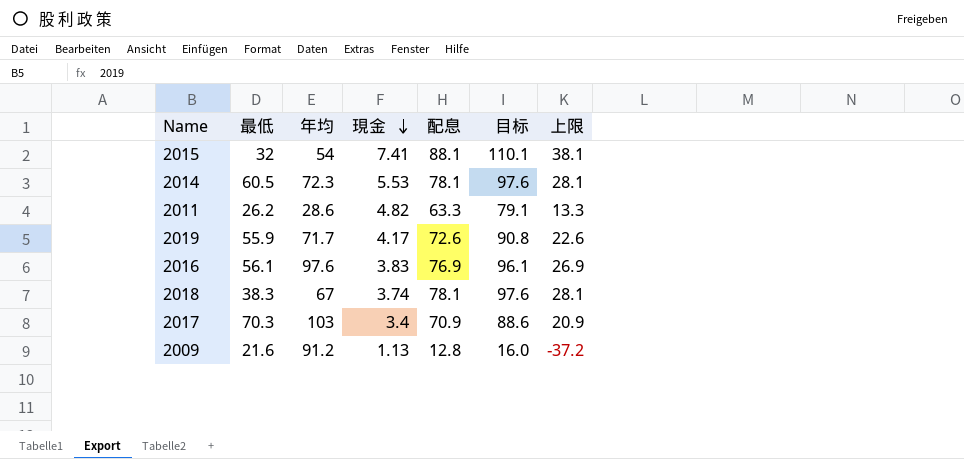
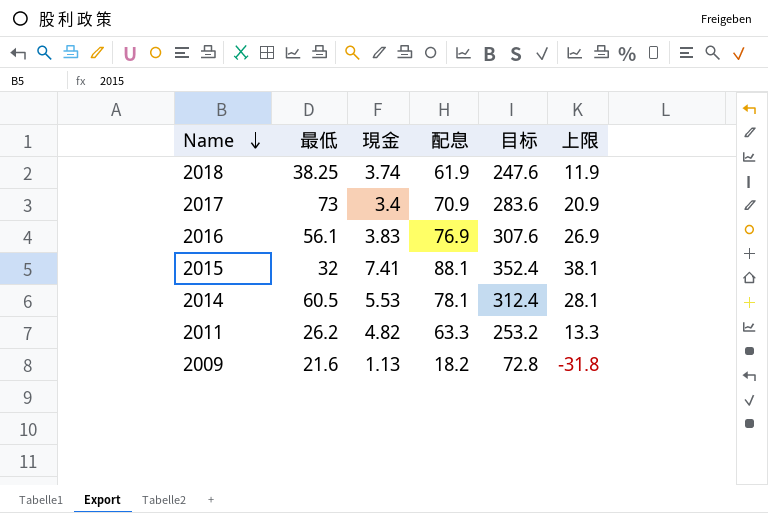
row order: 現金 descending -> Name descending
column 年均 | position: 3 -> none
column 目标 | formula: [配息] * 1.25 -> [配息] * 4
row 2019: 55.9 | 71.7 | 4.17 | 72.6 | 90.8 | 22.6 -> none
2018 | 最低: 38.3 -> 38.25
2018 | 配息: 78.1 -> 61.9
2018 | 上限: 28.1 -> 11.9
2017 | 最低: 70.3 -> 73
2009 | 配息: 12.8 -> 18.2
2009 | 上限: -37.2 -> -31.8

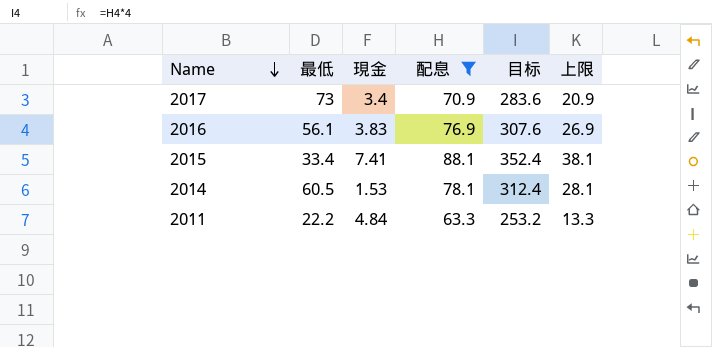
filter: none -> 配息 >= 63.3
2015 | 最低: 32 -> 33.4
2014 | 現金: 5.53 -> 1.53
2011 | 最低: 26.2 -> 22.2
2011 | 現金: 4.82 -> 4.84

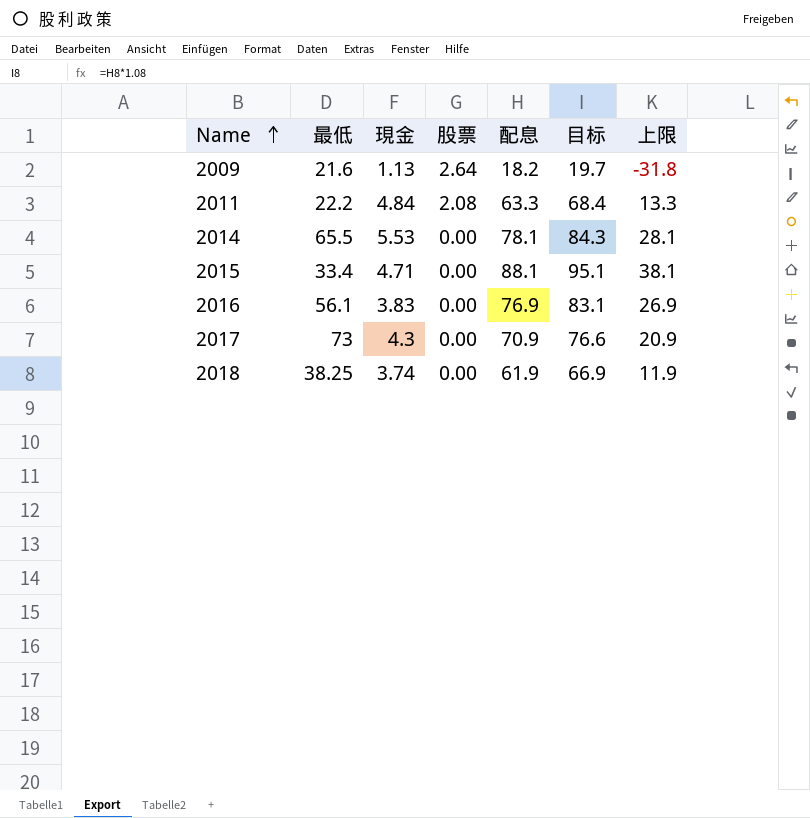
filter: 配息 >= 63.3 -> none
row order: Name descending -> Name ascending
column 股票 | position: none -> 4
column 目标 | formula: [配息] * 4 -> [配息] * 1.08
2014 | 最低: 60.5 -> 65.5
2014 | 現金: 1.53 -> 5.53
2015 | 現金: 7.41 -> 4.71
2017 | 現金: 3.4 -> 4.3

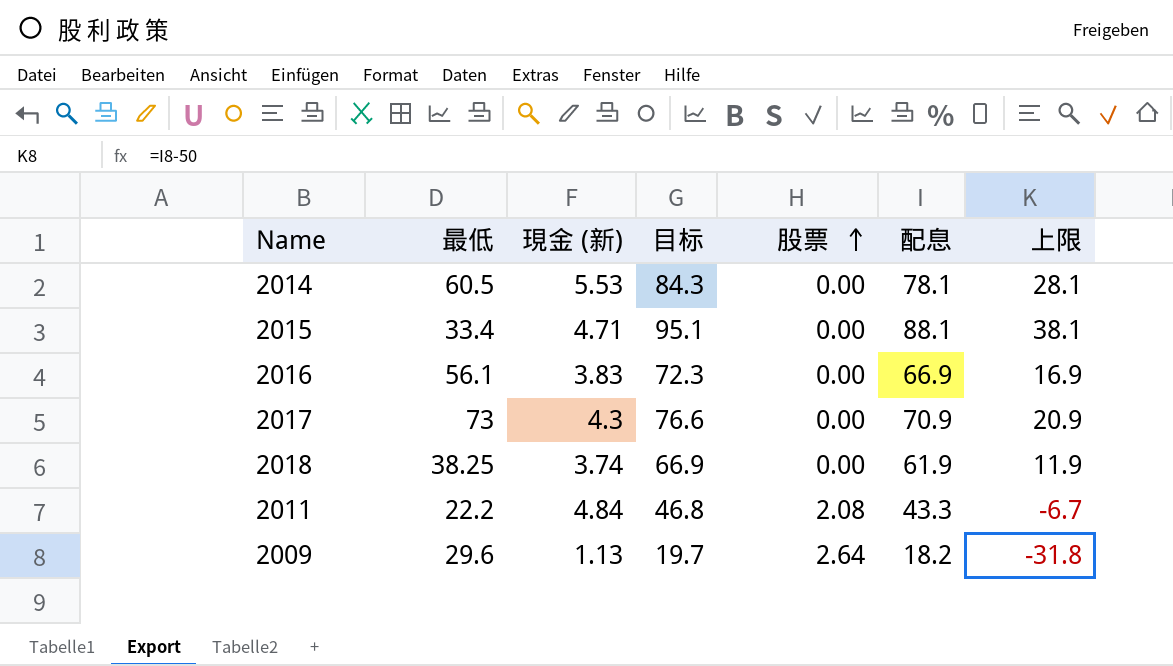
row order: Name ascending -> 股票 ascending
column name: 現金 -> 現金 (新)
column 目标 | position: 6 -> 4
2014 | 最低: 65.5 -> 60.5
2016 | 目标: 83.1 -> 72.3
2016 | 配息: 76.9 -> 66.9
2016 | 上限: 26.9 -> 16.9
2011 | 目标: 68.4 -> 46.8
2011 | 配息: 63.3 -> 43.3
2011 | 上限: 13.3 -> -6.7
2009 | 最低: 21.6 -> 29.6

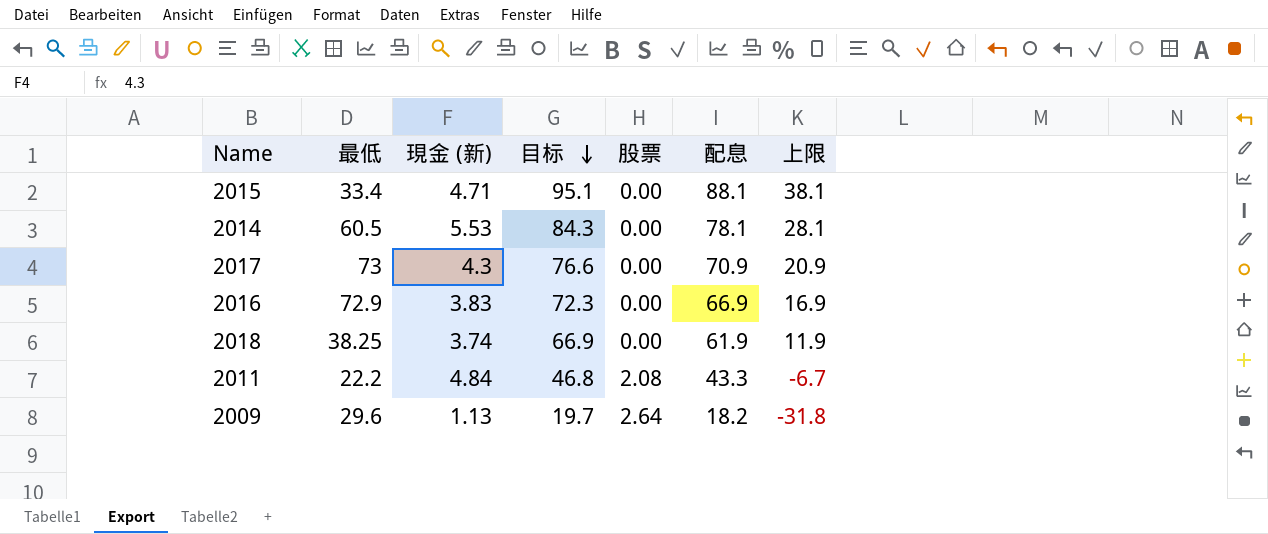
row order: 股票 ascending -> 目标 descending
2016 | 最低: 56.1 -> 72.9

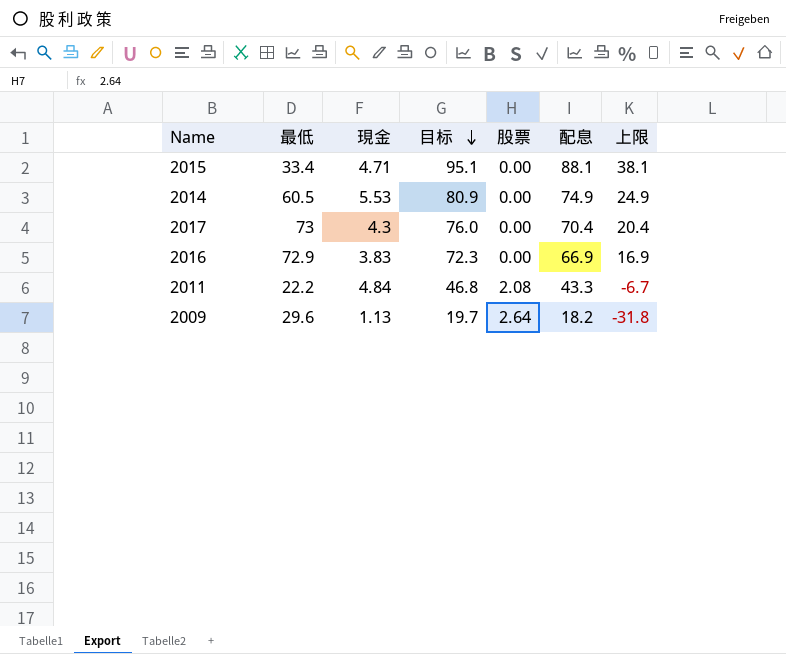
column name: 現金 (新) -> 現金
row 2018: 38.25 | 3.74 | 66.9 | 0.00 | 61.9 | 11.9 -> none
2014 | 目标: 84.3 -> 80.9
2014 | 配息: 78.1 -> 74.9
2014 | 上限: 28.1 -> 24.9
2017 | 目标: 76.6 -> 76.0
2017 | 配息: 70.9 -> 70.4
2017 | 上限: 20.9 -> 20.4

